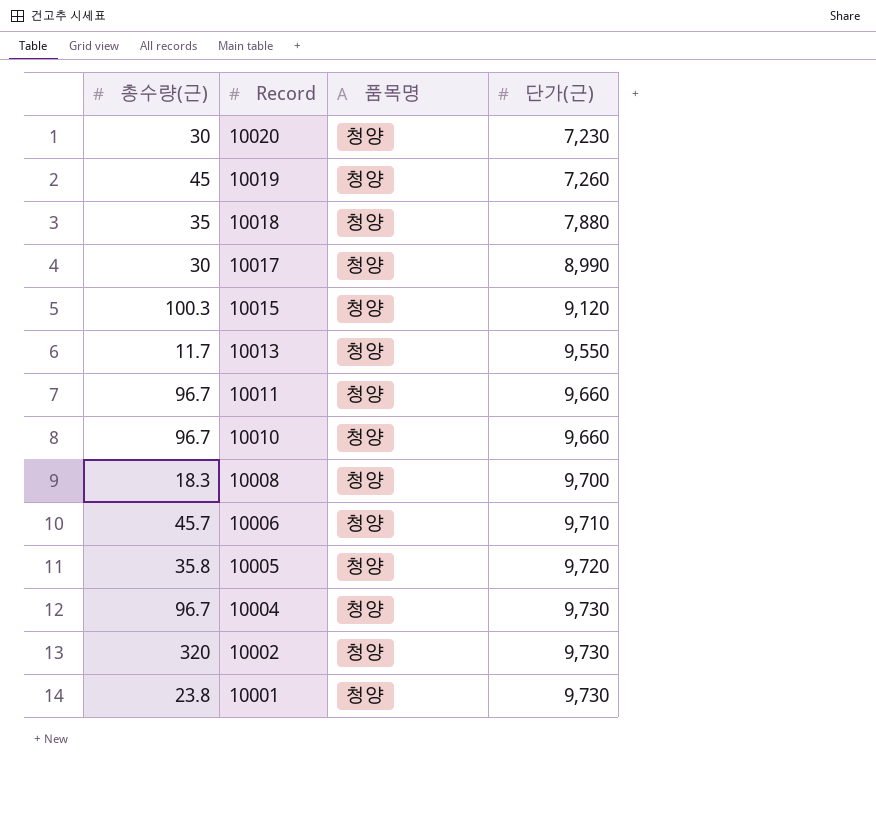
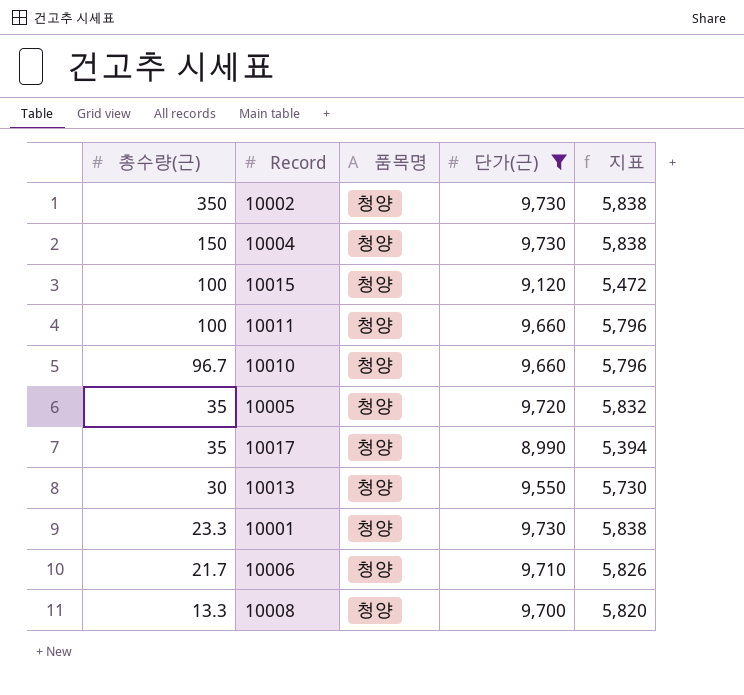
filter: none -> 단가(근) >= 8,990
row order: Record descending -> 총수량(근) descending
column 지표 | formula: none -> [단가(근)] * 0.6
10002 | 총수량(근): 320 -> 350
10004 | 총수량(근): 96.7 -> 150
10015 | 총수량(근): 100.3 -> 100
10011 | 총수량(근): 96.7 -> 100
10005 | 총수량(근): 35.8 -> 35
10017 | 총수량(근): 30 -> 35
10013 | 총수량(근): 11.7 -> 30
10001 | 총수량(근): 23.8 -> 23.3
10006 | 총수량(근): 45.7 -> 21.7
10008 | 총수량(근): 18.3 -> 13.3

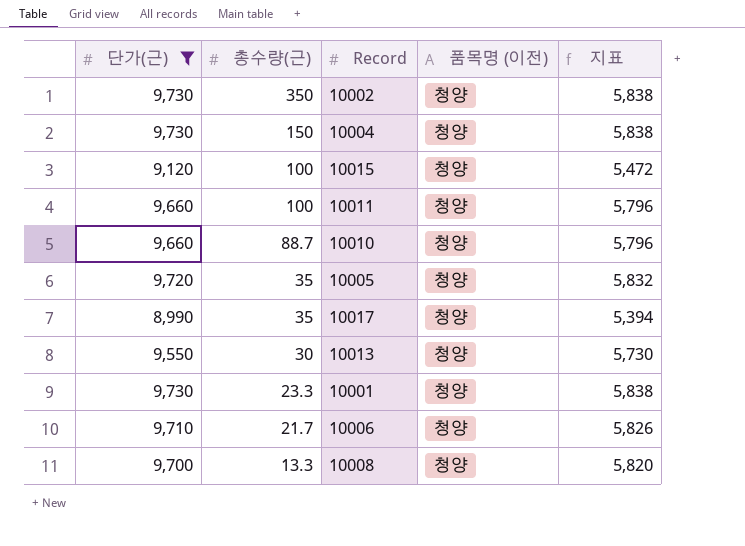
column 단가(근) | position: 4 -> 1
column name: 품목명 -> 품목명 (이전)
10010 | 총수량(근): 96.7 -> 88.7

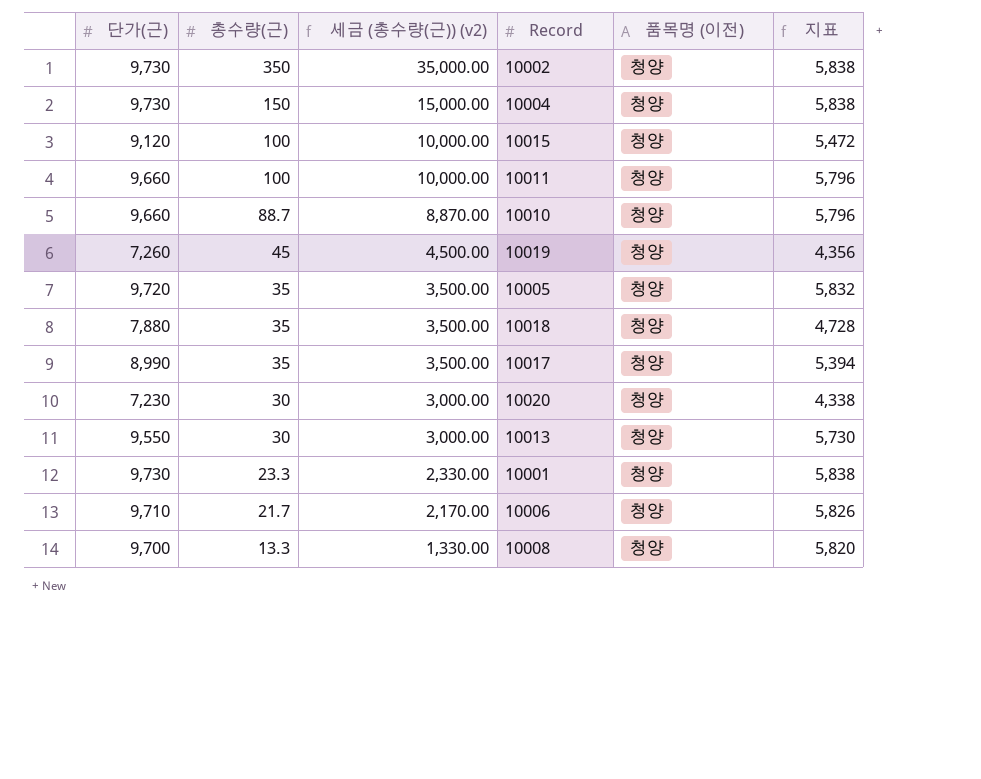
filter: 단가(근) >= 8,990 -> none
column 세금 (총수량(근)) (v2) | formula: none -> [총수량(근)] * 100

